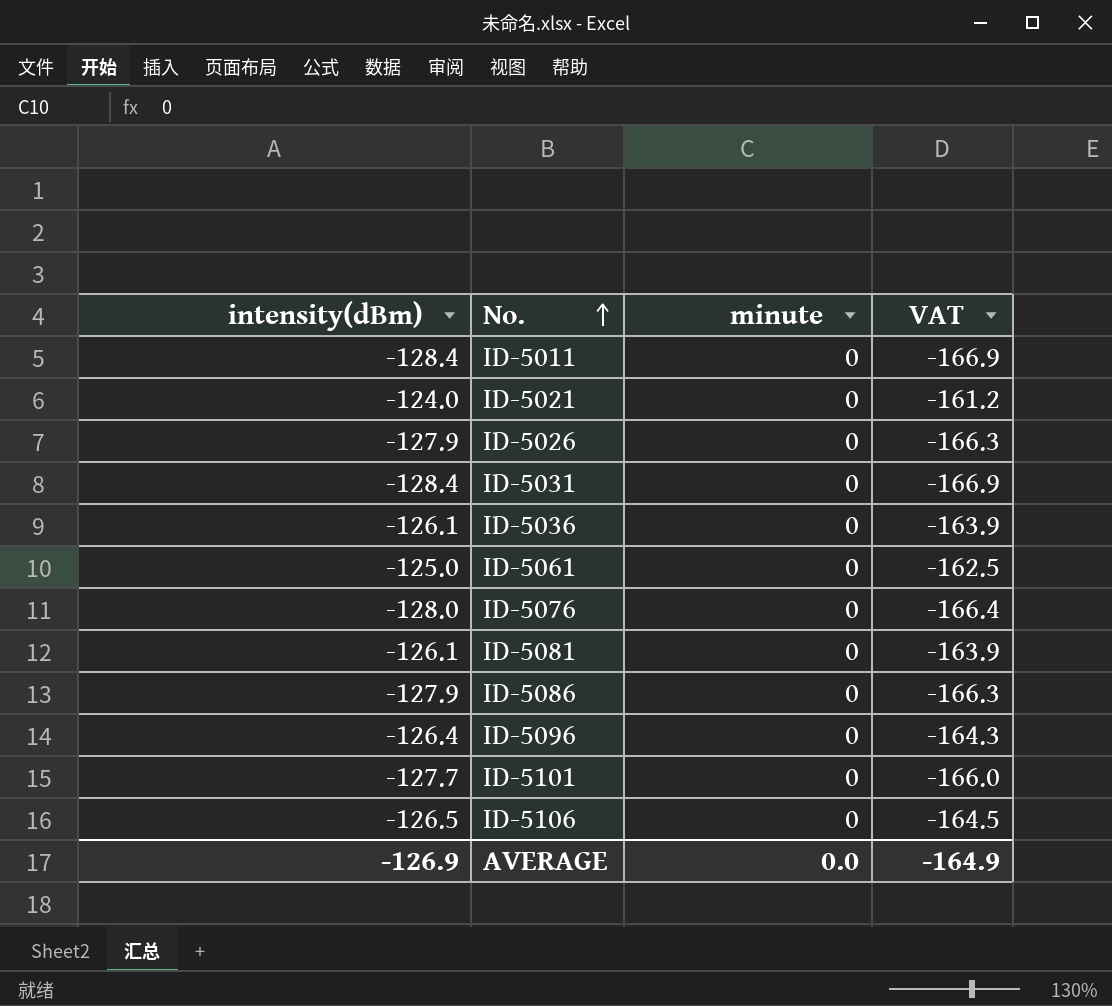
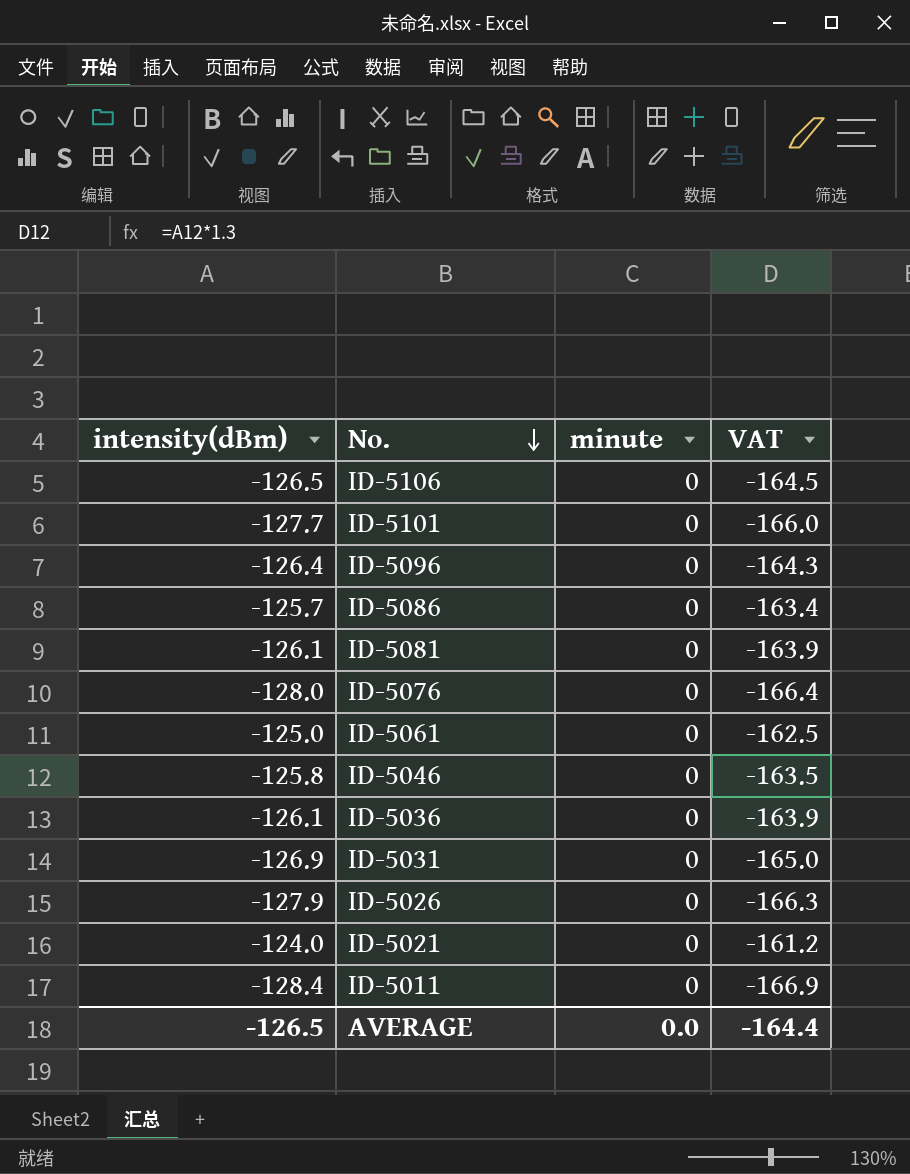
row order: No. ascending -> No. descending
ID-5086 | intensity(dBm): -127.9 -> -125.7
ID-5086 | VAT: -166.3 -> -163.4
row ID-5046: none -> -125.8 | 0 | -163.5
ID-5031 | intensity(dBm): -128.4 -> -126.9
ID-5031 | VAT: -166.9 -> -165.0
AVERAGE | intensity(dBm): -126.9 -> -126.5
AVERAGE | VAT: -164.9 -> -164.4

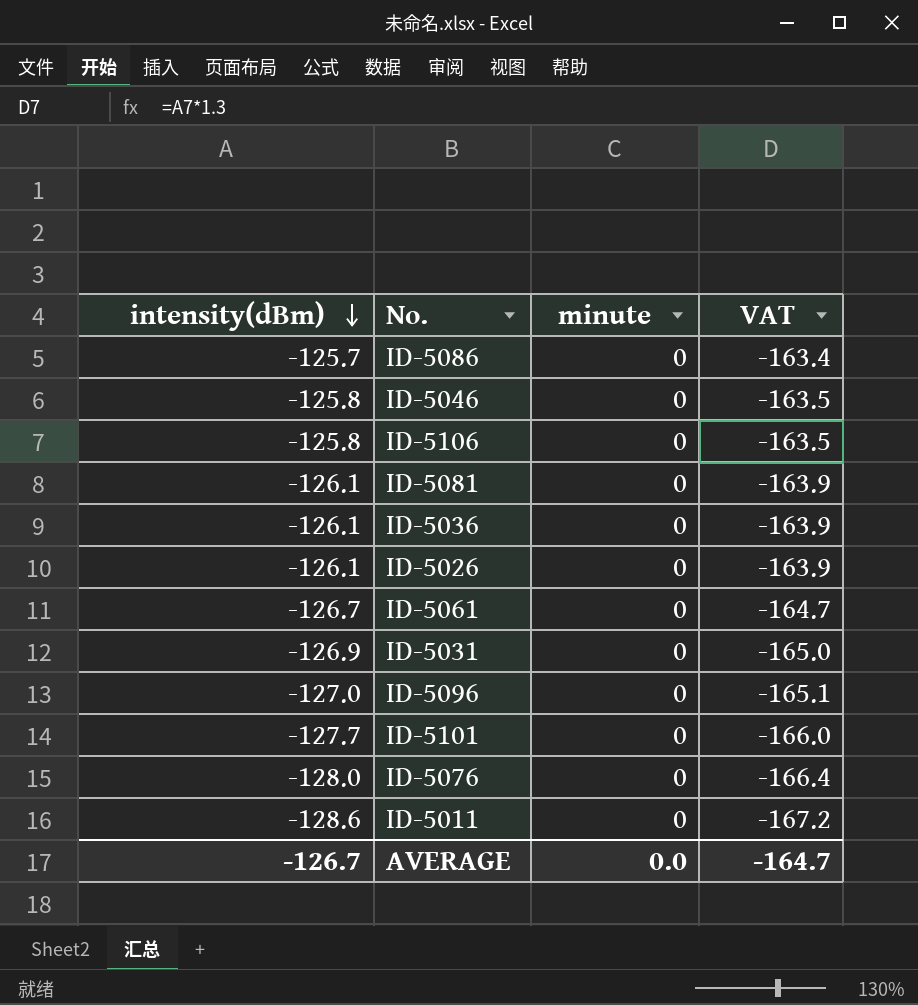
row order: No. descending -> intensity(dBm) descending
row ID-5021: -124.0 | 0 | -161.2 -> none
ID-5106 | intensity(dBm): -126.5 -> -125.8
ID-5106 | VAT: -164.5 -> -163.5
ID-5026 | intensity(dBm): -127.9 -> -126.1
ID-5026 | VAT: -166.3 -> -163.9
ID-5061 | intensity(dBm): -125.0 -> -126.7
ID-5061 | VAT: -162.5 -> -164.7
ID-5096 | intensity(dBm): -126.4 -> -127.0
ID-5096 | VAT: -164.3 -> -165.1
ID-5011 | intensity(dBm): -128.4 -> -128.6
ID-5011 | VAT: -166.9 -> -167.2
AVERAGE | intensity(dBm): -126.5 -> -126.7
AVERAGE | VAT: -164.4 -> -164.7

